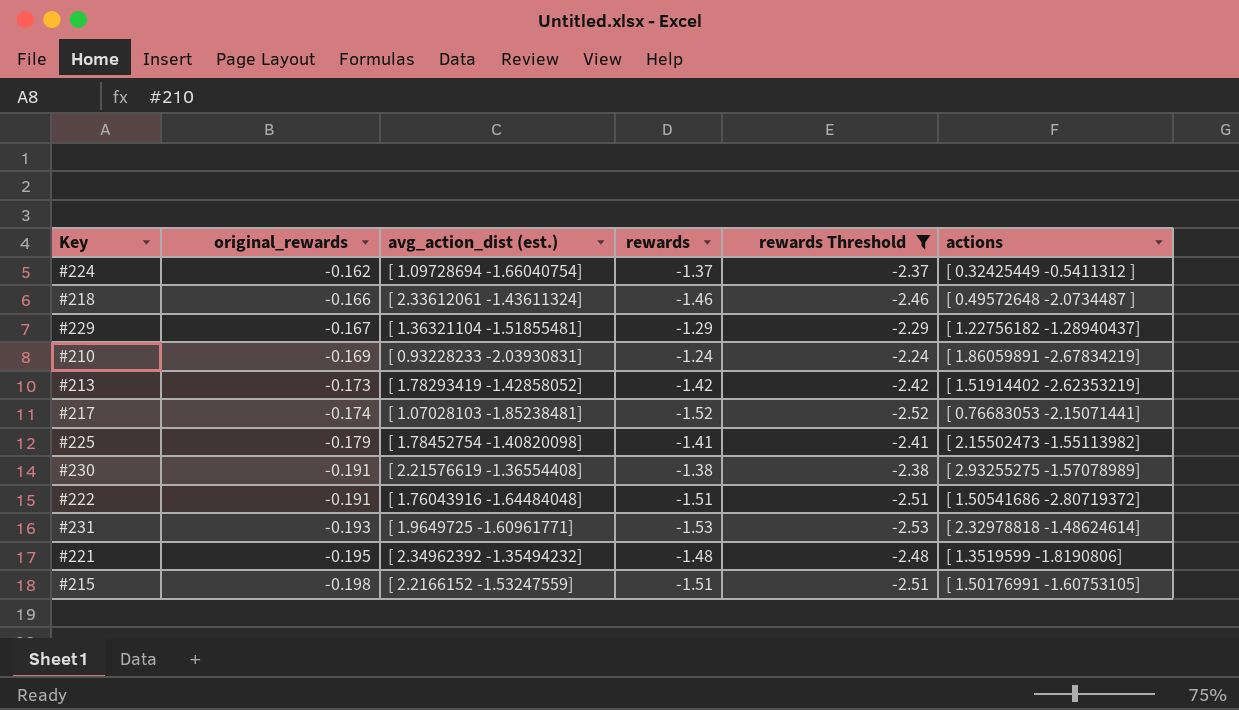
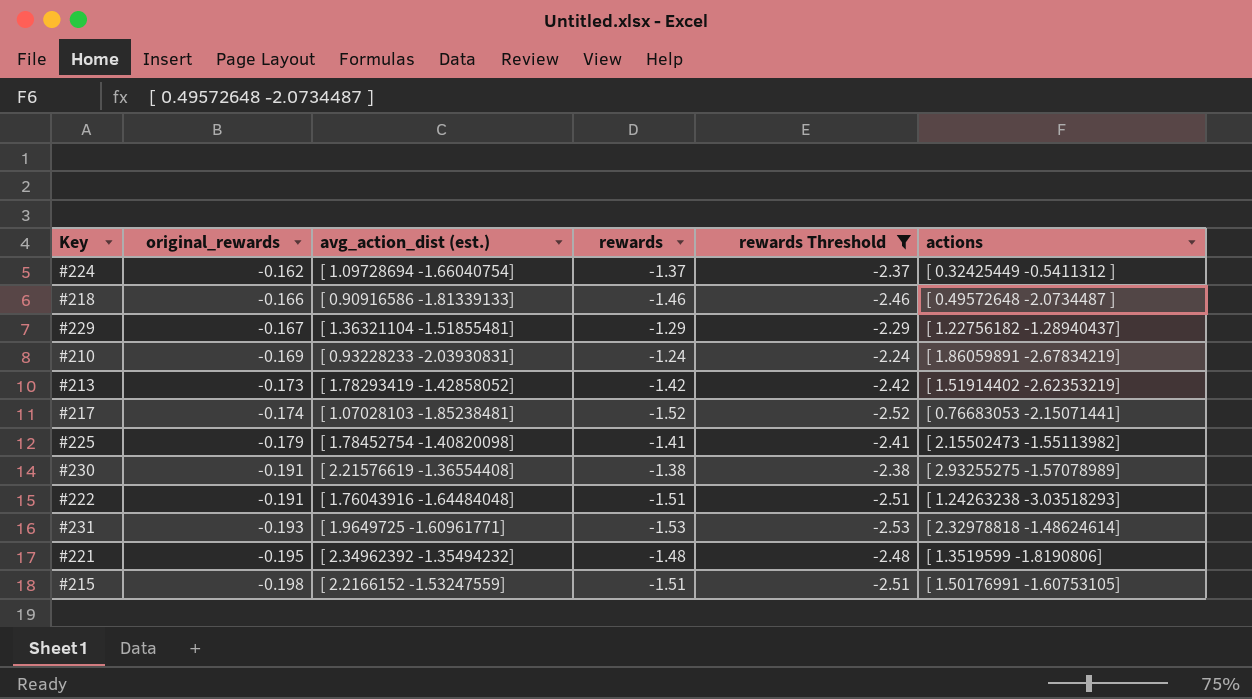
#218 | avg_action_dist (est.): [ 2.33612061 -1.43611324] -> [ 0.90916586 -1.81339133]
#222 | actions: [ 1.50541686 -2.80719372] -> [ 1.24263238 -3.03518293]

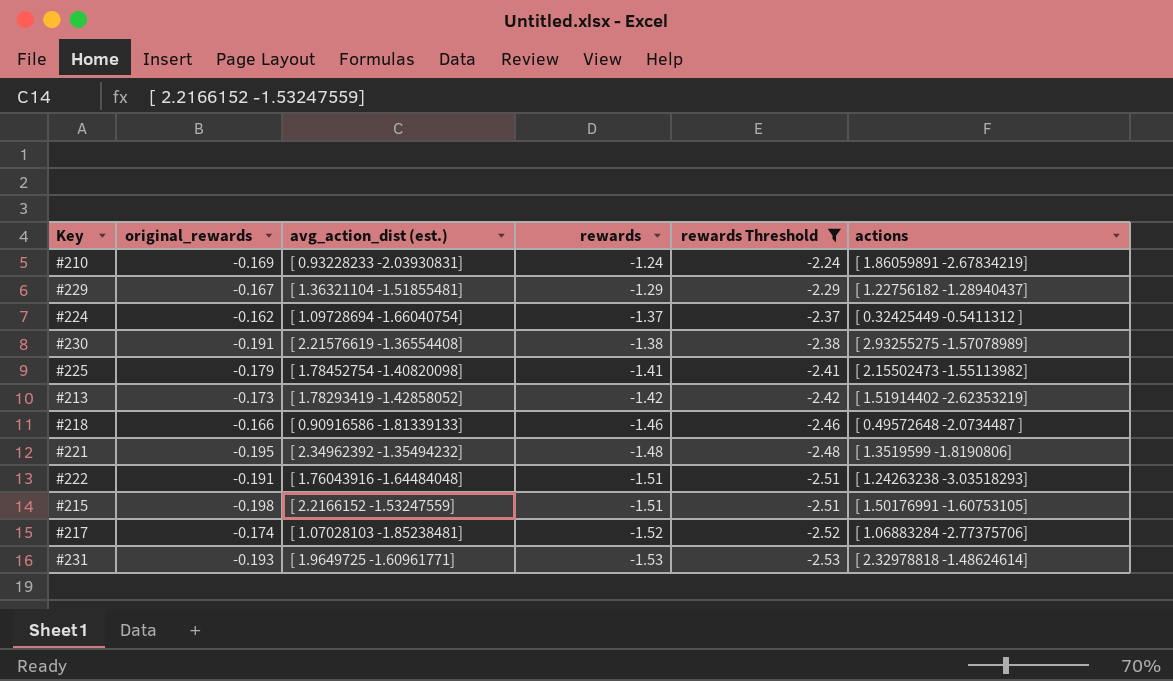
row order: original_rewards descending -> rewards descending
#217 | actions: [ 0.76683053 -2.15071441] -> [ 1.06883284 -2.77375706]

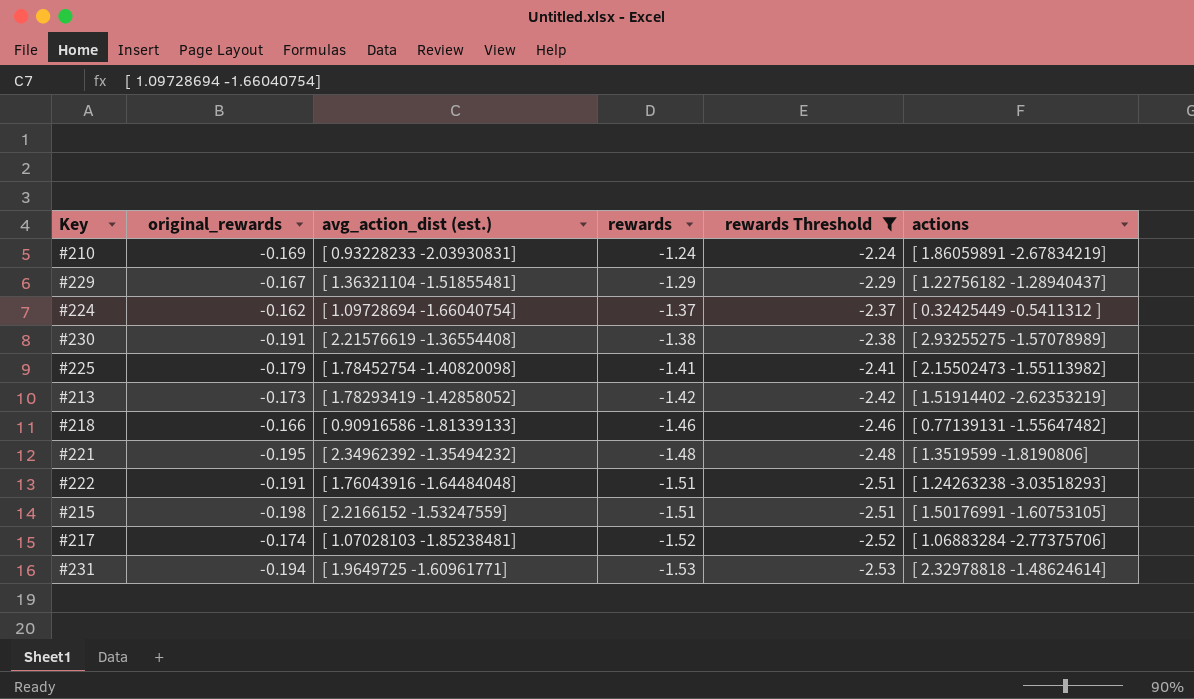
#218 | actions: [ 0.49572648 -2.0734487 ] -> [ 0.77139131 -1.55647482]
#231 | original_rewards: -0.193 -> -0.194

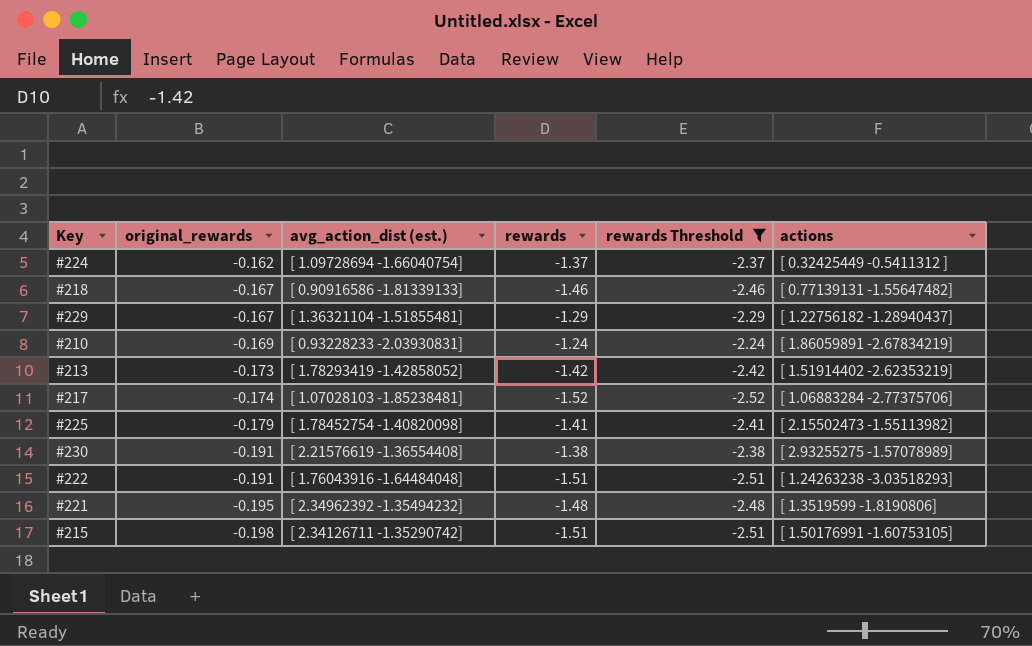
row order: rewards descending -> original_rewards descending
row #231: -0.194 | [ 1.9649725 -1.60961771] | -1.53 | -2.53 | [ 2.32978818 -1.48624614] -> none
#218 | original_rewards: -0.166 -> -0.167
#215 | avg_action_dist (est.): [ 2.2166152 -1.53247559] -> [ 2.34126711 -1.35290742]

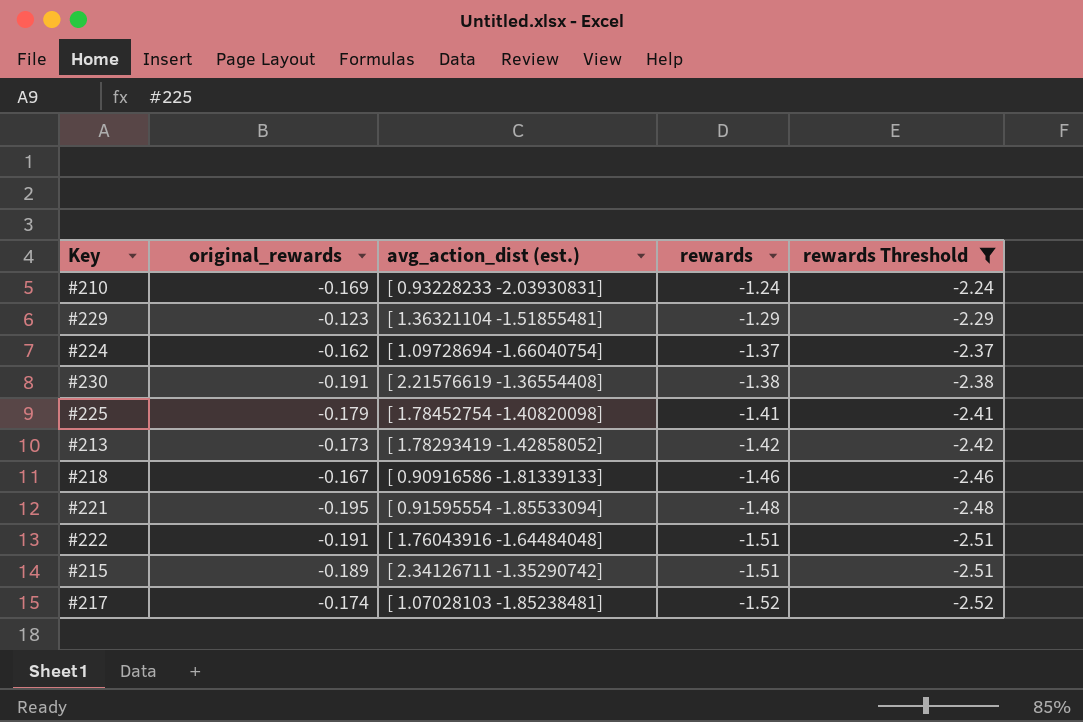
row order: original_rewards descending -> rewards descending
column actions | position: 6 -> none
#229 | original_rewards: -0.167 -> -0.123
#221 | avg_action_dist (est.): [ 2.34962392 -1.35494232] -> [ 0.91595554 -1.85533094]
#215 | original_rewards: -0.198 -> -0.189

